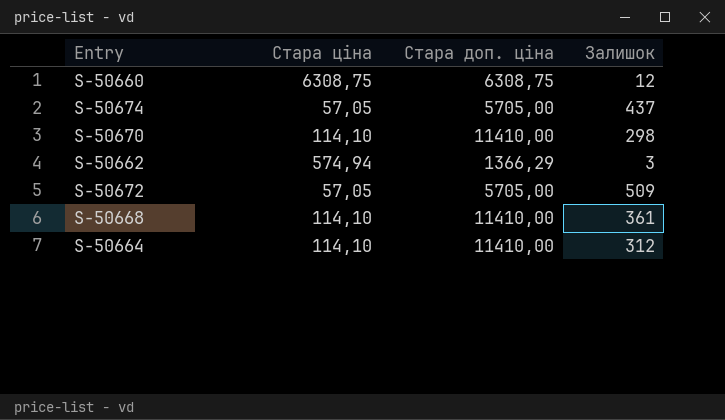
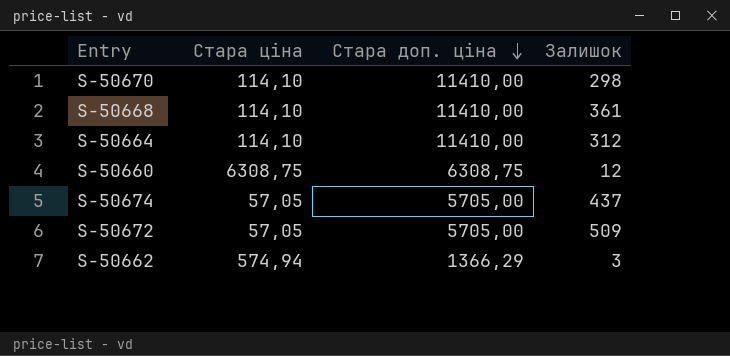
row order: none -> Стара доп. ціна descending

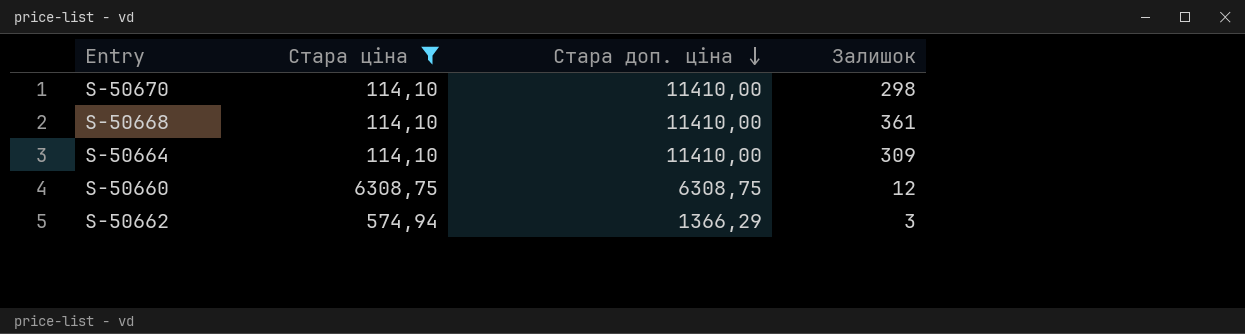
filter: none -> Стара ціна != 57,05
S-50664 | Залишок: 312 -> 309

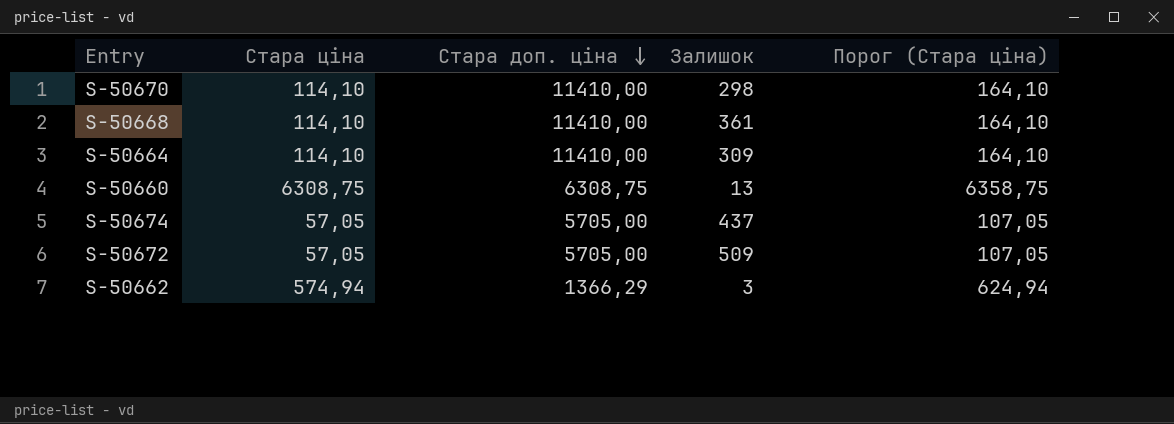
filter: Стара ціна != 57,05 -> none
column Порог (Стара ціна) | formula: none -> [Стара ціна] + 50
S-50660 | Залишок: 12 -> 13

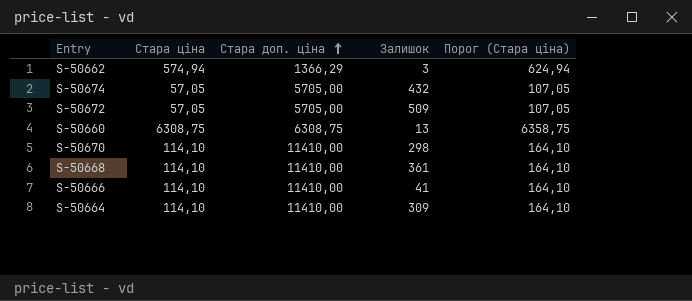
row order: Стара доп. ціна descending -> Стара доп. ціна ascending
S-50674 | Залишок: 437 -> 432
row S-50666: none -> 114,10 | 11410,00 | 41 | 164,10

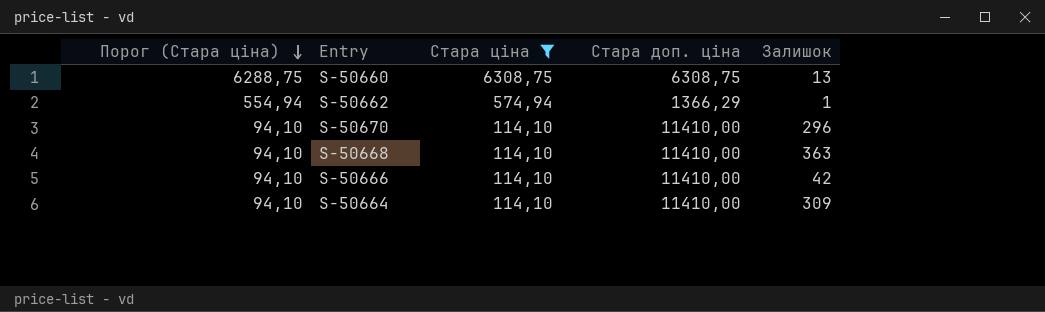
filter: none -> Стара ціна != 57,05
row order: Стара доп. ціна ascending -> Порог (Стара ціна) descending
column Порог (Стара ціна) | formula: [Стара ціна] + 50 -> [Стара ціна] - 20
column Порог (Стара ціна) | position: 5 -> 1
S-50662 | Залишок: 3 -> 1
S-50670 | Залишок: 298 -> 296
S-50668 | Залишок: 361 -> 363
S-50666 | Залишок: 41 -> 42

